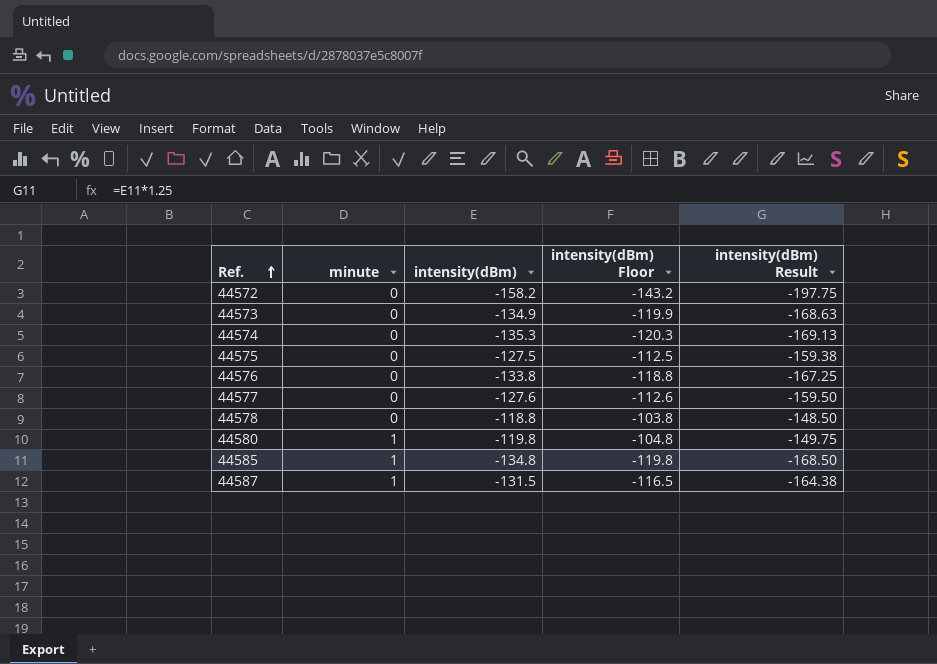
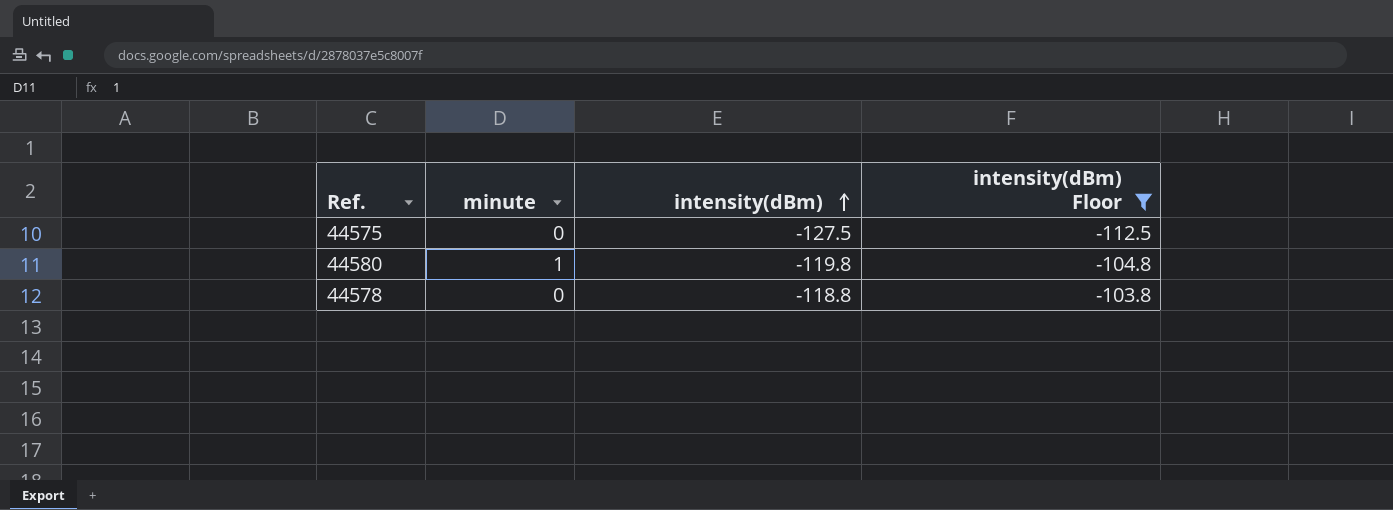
filter: none -> intensity(dBm) Floor >= -112.5
row order: Ref. ascending -> intensity(dBm) ascending
column intensity(dBm) Result | formula: [intensity(dBm)] * 1.25 -> none

